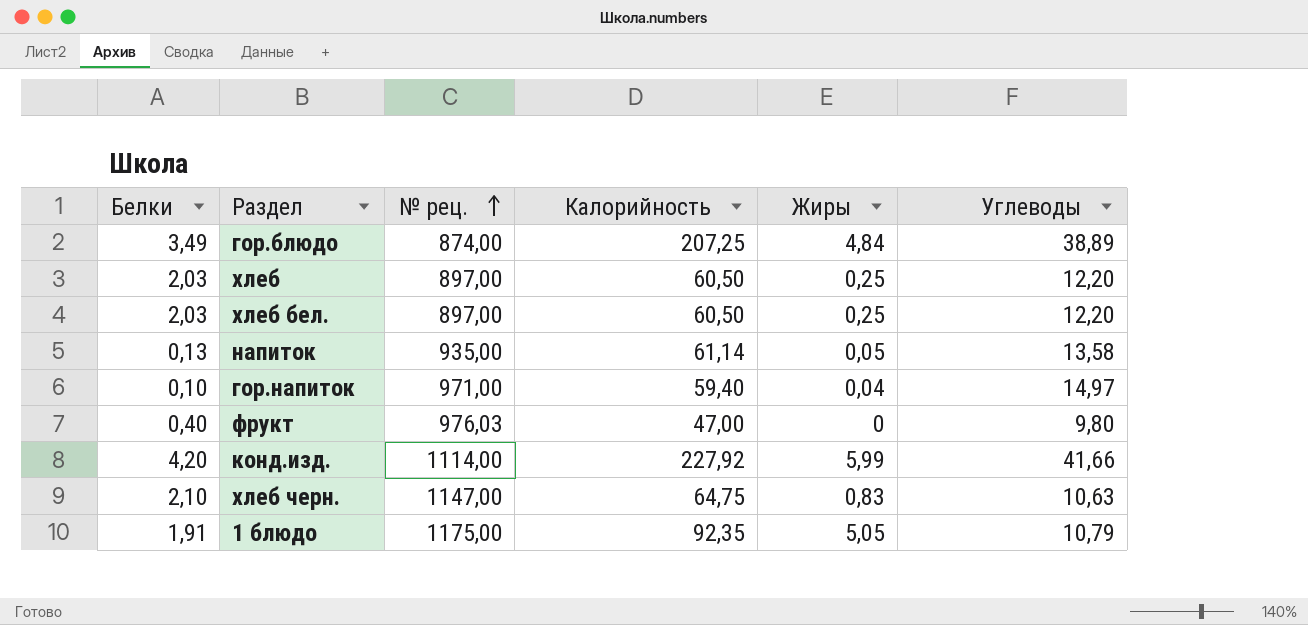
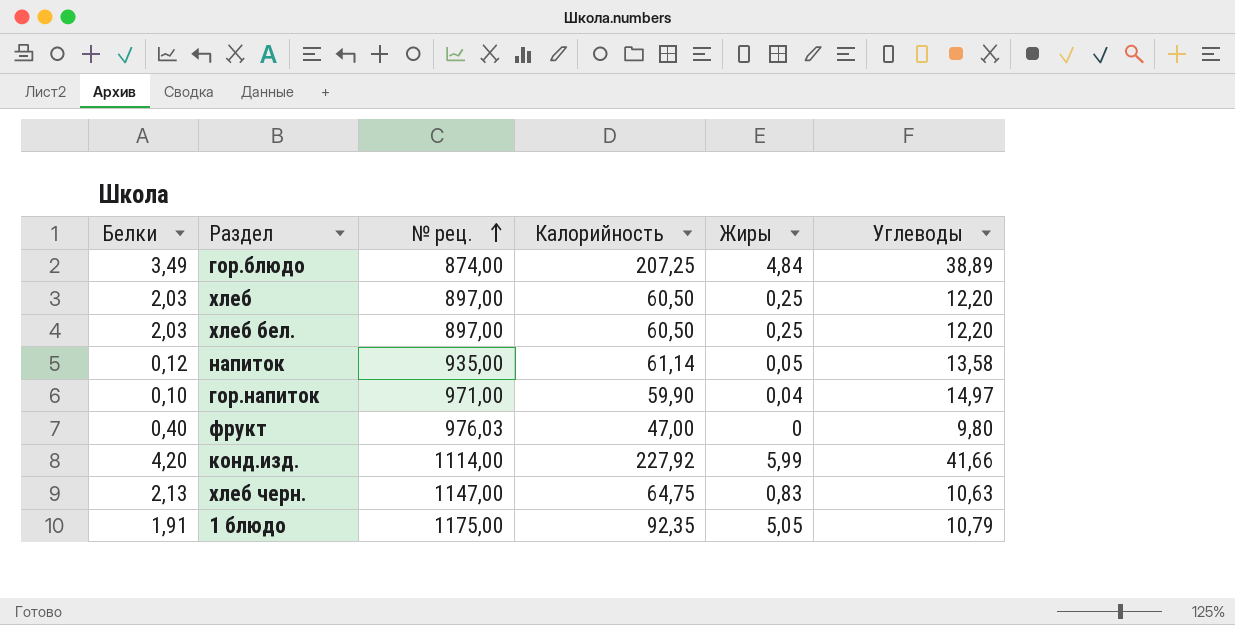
напиток | Белки: 0,13 -> 0,12
гор.напиток | Калорийность: 59,40 -> 59,90
хлеб черн. | Белки: 2,10 -> 2,13

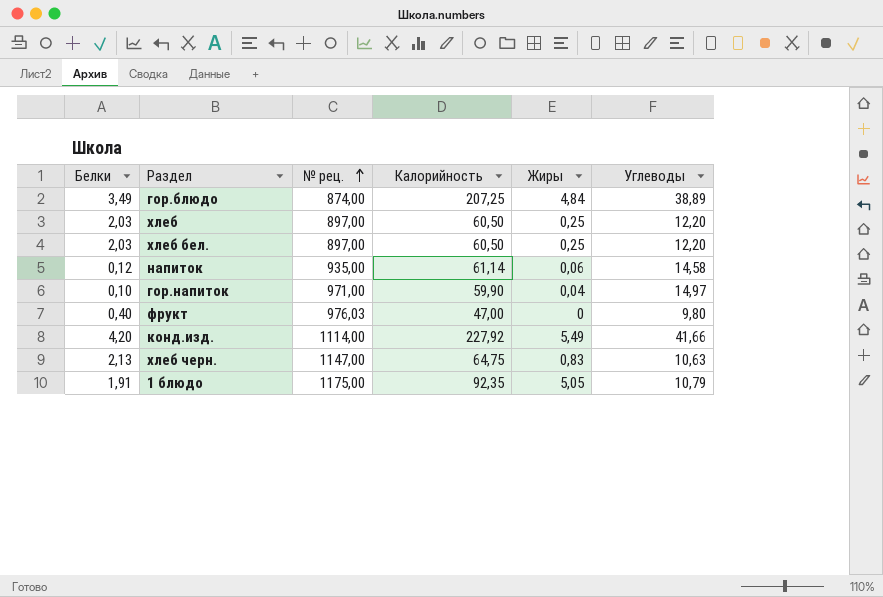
напиток | Жиры: 0,05 -> 0,06
напиток | Углеводы: 13,58 -> 14,58
конд.изд. | Жиры: 5,99 -> 5,49

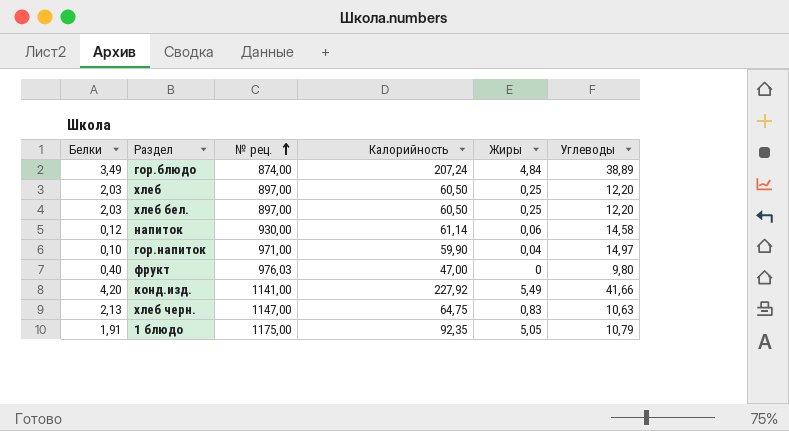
гор.блюдо | Калорийность: 207,25 -> 207,24
напиток | № рец.: 935,00 -> 930,00
конд.изд. | № рец.: 1114,00 -> 1141,00

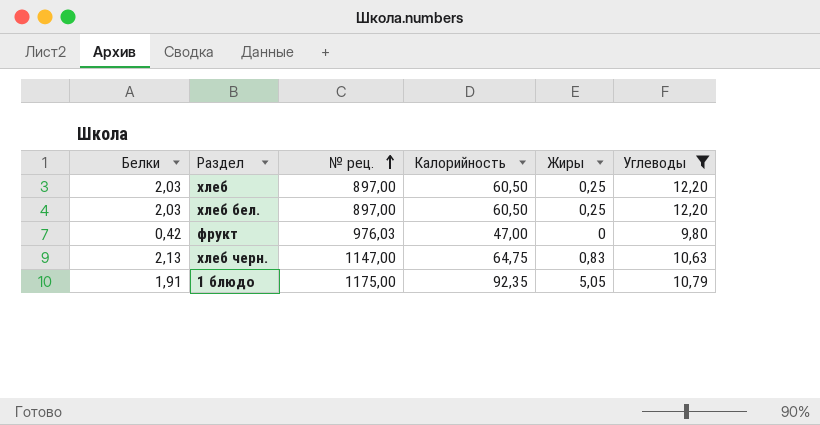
filter: none -> Углеводы <= 12,20
фрукт | Белки: 0,40 -> 0,42

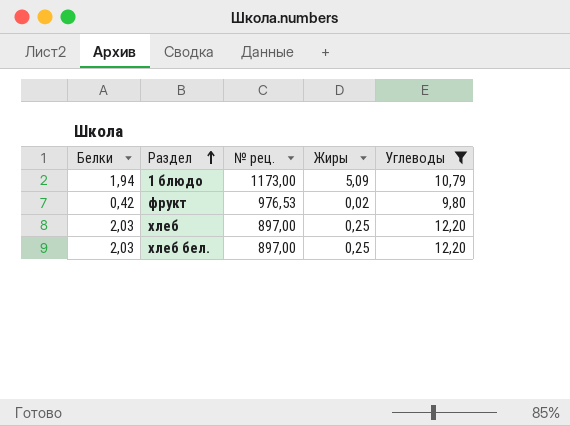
row order: № рец. ascending -> Раздел ascending
column Калорийность | position: 4 -> none
row хлеб черн.: 2,13 | 1147,00 | 64,75 | 0,83 | 10,63 -> none
1 блюдо | Белки: 1,91 -> 1,94
1 блюдо | № рец.: 1175,00 -> 1173,00
1 блюдо | Жиры: 5,05 -> 5,09
фрукт | № рец.: 976,03 -> 976,53
фрукт | Жиры: 0 -> 0,02

